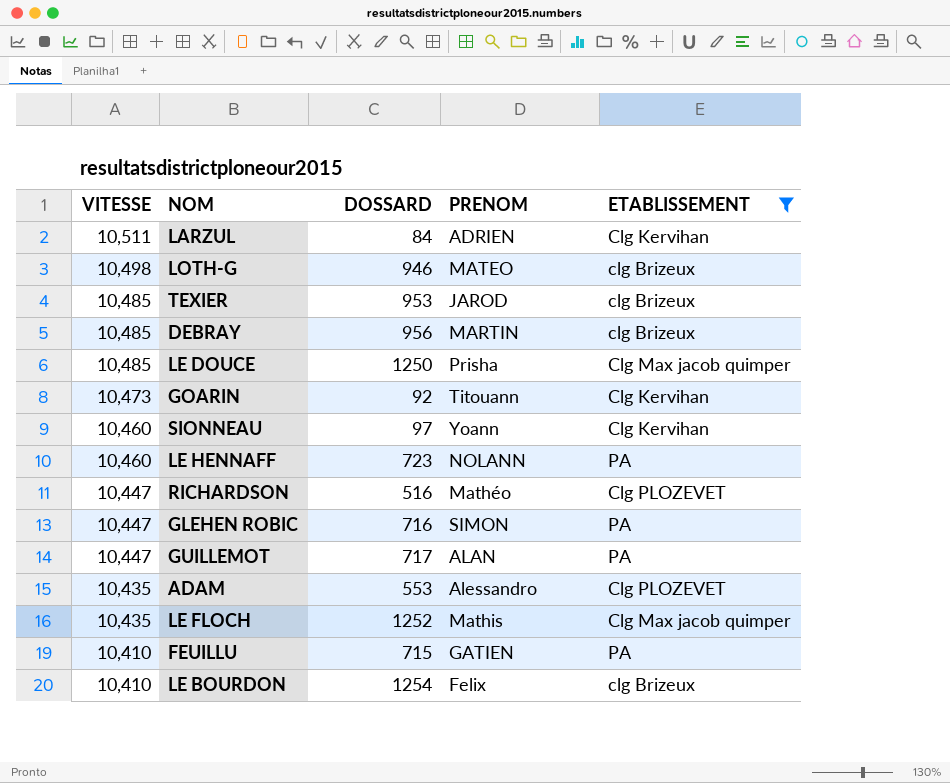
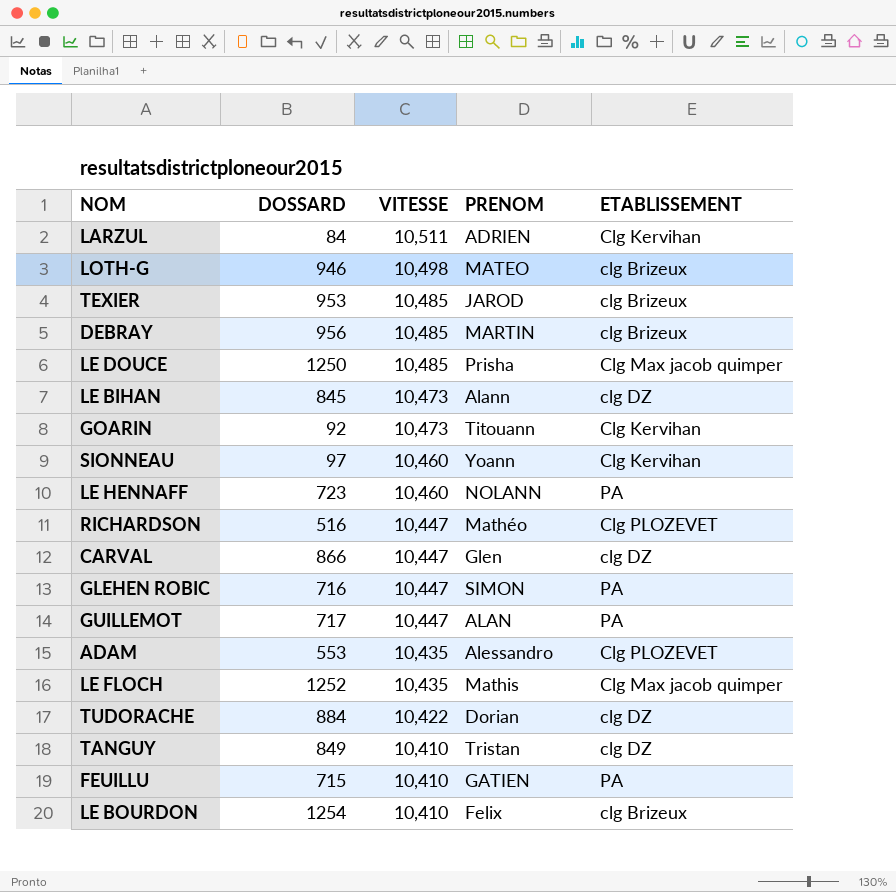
filter: ETABLISSEMENT != clg DZ -> none
column VITESSE | position: 1 -> 3

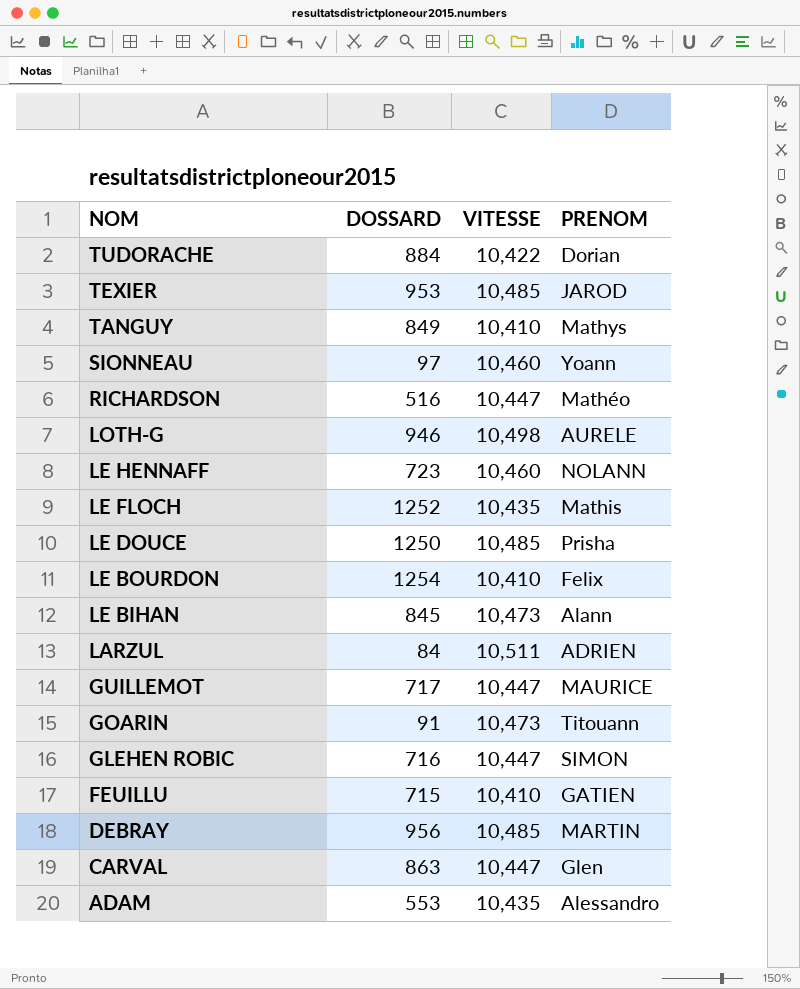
row order: VITESSE descending -> NOM descending
column ETABLISSEMENT | position: 5 -> none
TANGUY | PRENOM: Tristan -> Mathys
LOTH-G | PRENOM: MATEO -> AURELE
GUILLEMOT | PRENOM: ALAN -> MAURICE
GOARIN | DOSSARD: 92 -> 91
CARVAL | DOSSARD: 866 -> 863

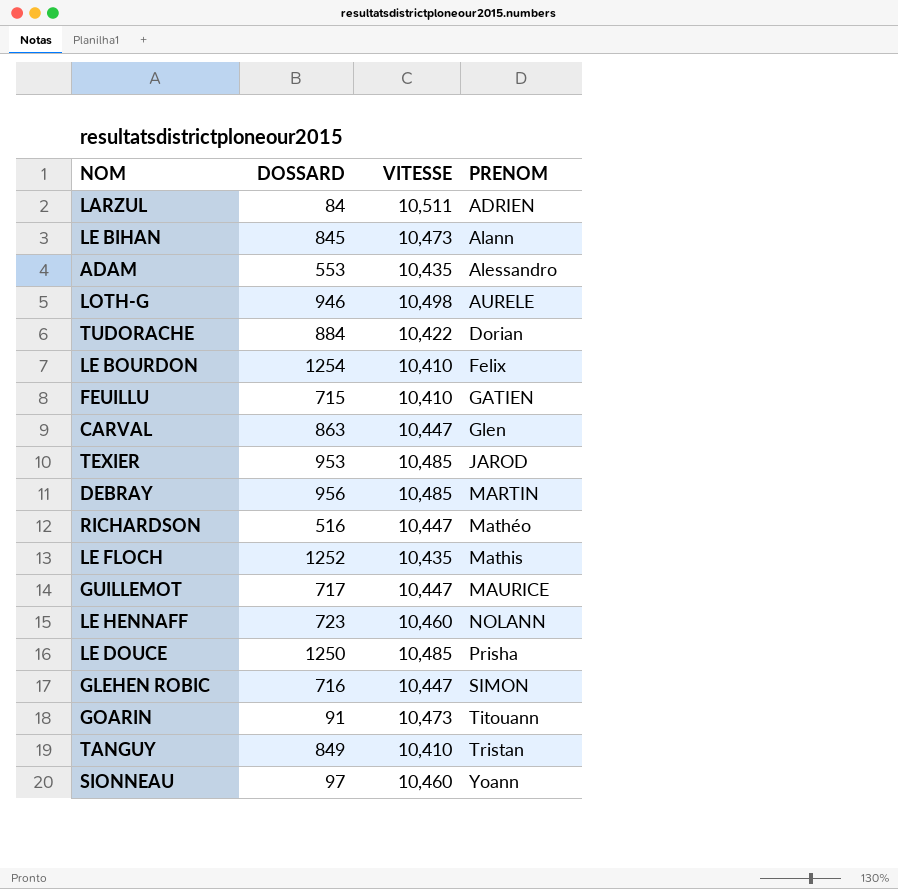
row order: NOM descending -> PRENOM ascending
TANGUY | PRENOM: Mathys -> Tristan

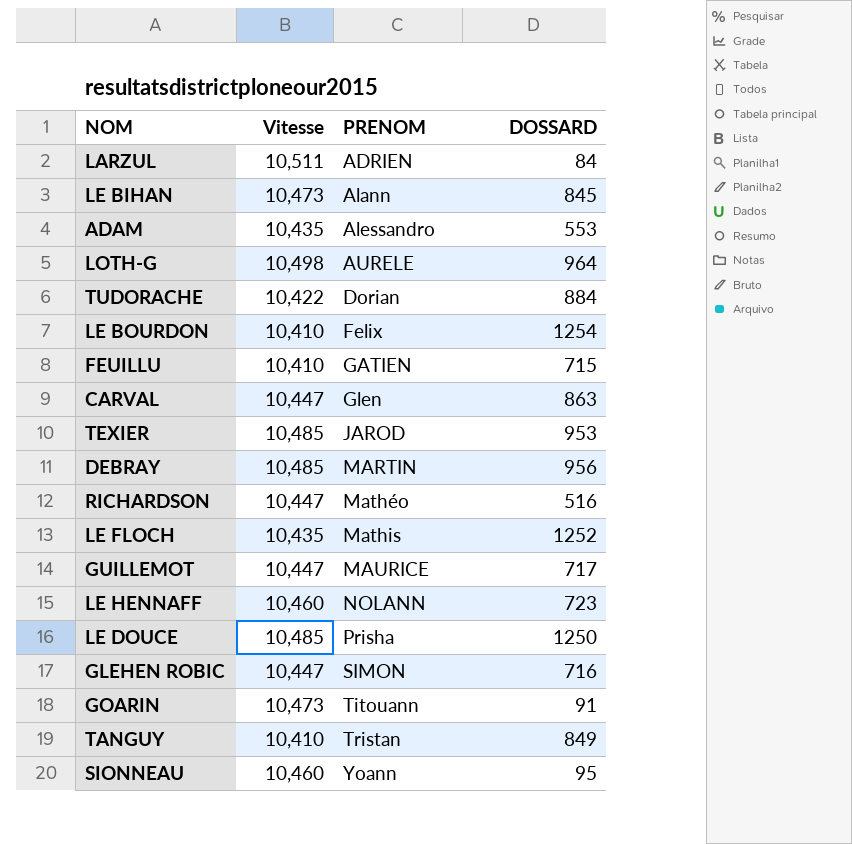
column name: VITESSE -> Vitesse
column DOSSARD | position: 2 -> 4
LOTH-G | DOSSARD: 946 -> 964
SIONNEAU | DOSSARD: 97 -> 95

